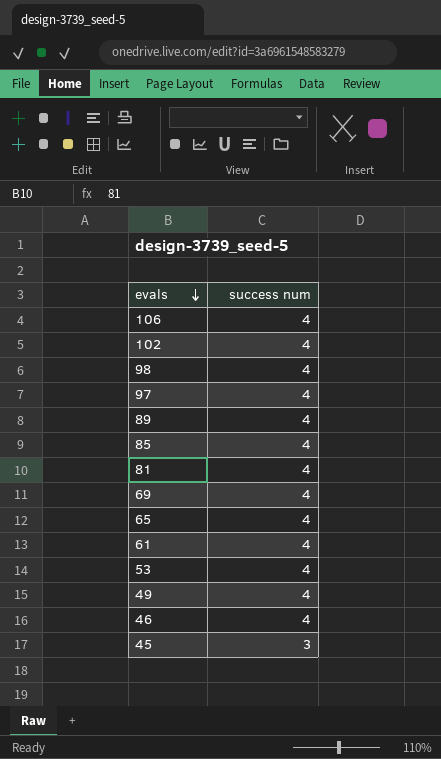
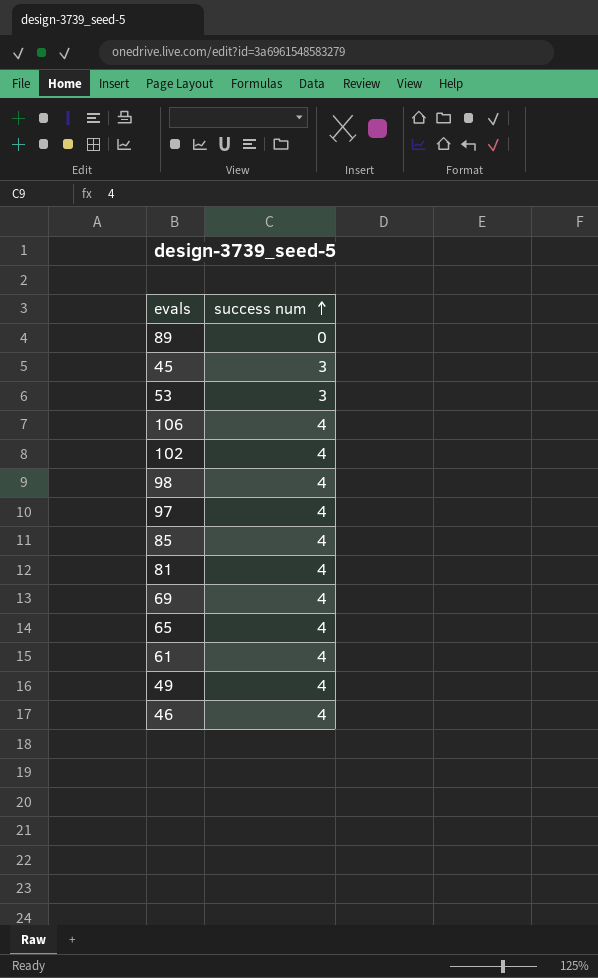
row order: evals descending -> success num ascending
89 | success num: 4 -> 0
53 | success num: 4 -> 3

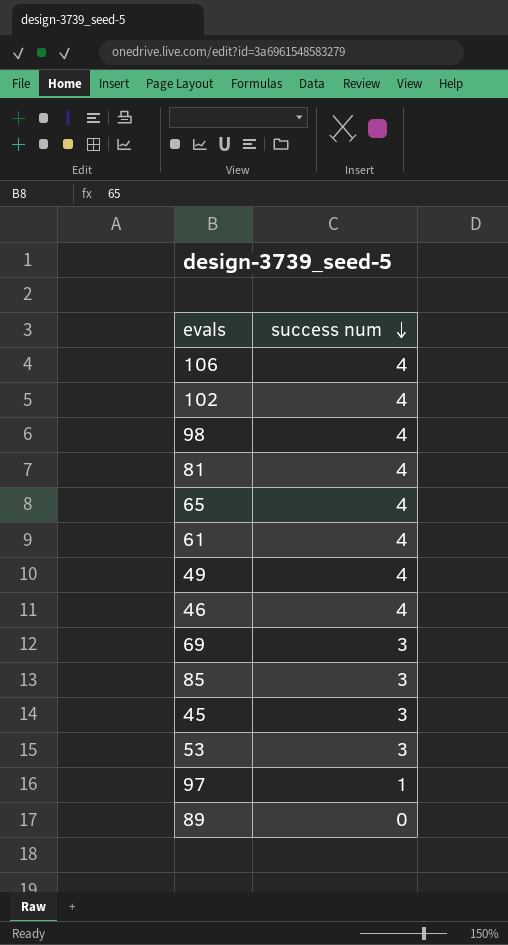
row order: success num ascending -> success num descending
69 | success num: 4 -> 3
85 | success num: 4 -> 3
97 | success num: 4 -> 1

